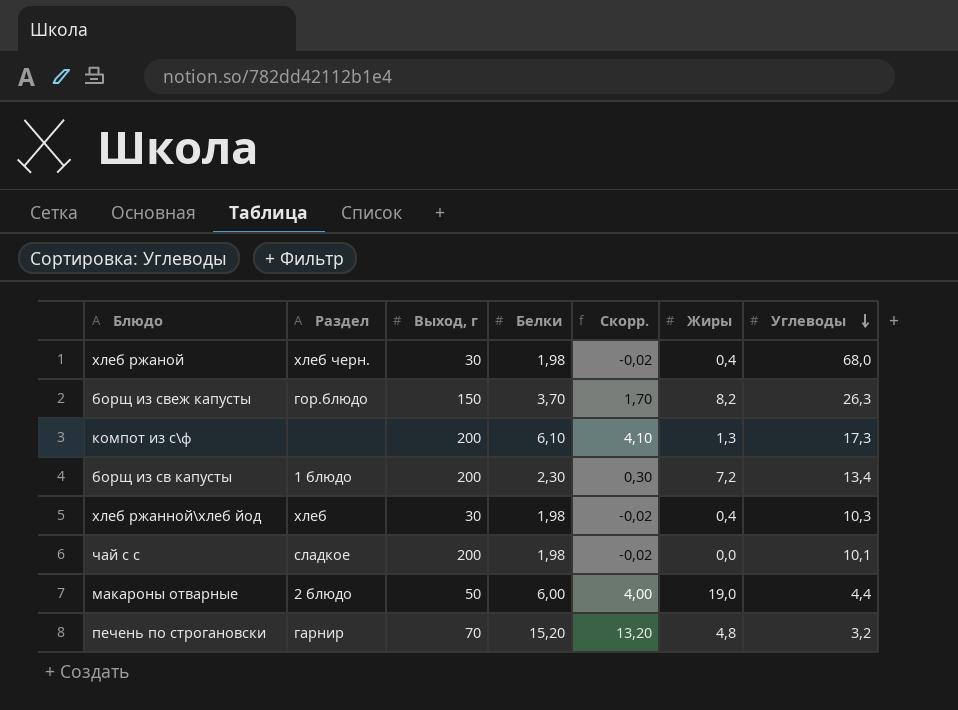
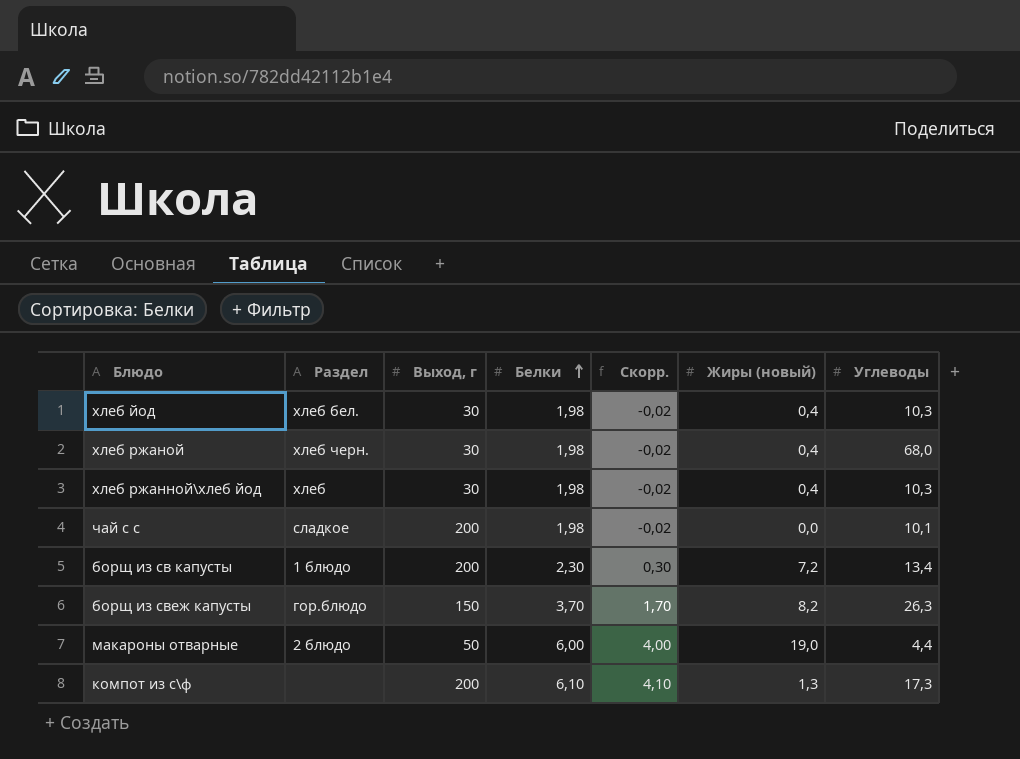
row order: Углеводы descending -> Белки ascending
column name: Жиры -> Жиры (новый)
row печень по строгановски: гарнир | 70 | 15,20 | 13,20 | 4,8 | 3,2 -> none
row хлеб йод: none -> хлеб бел. | 30 | 1,98 | -0,02 | 0,4 | 10,3

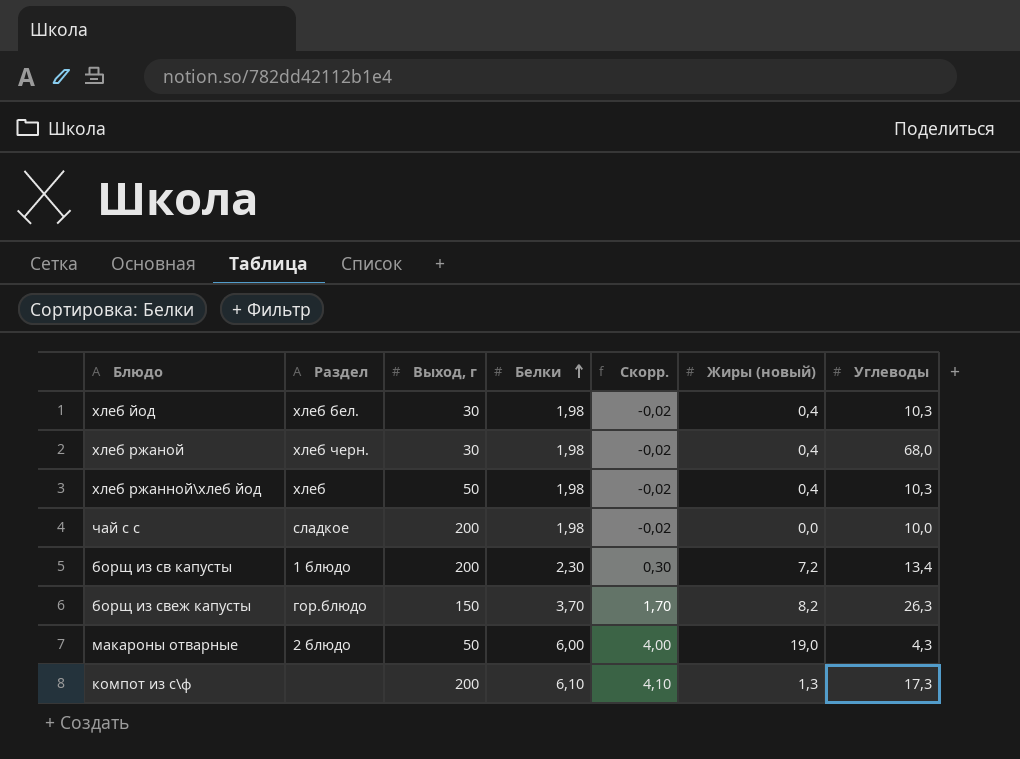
хлеб ржанной\хлеб йод | Выход, г: 30 -> 50
чай с с | Углеводы: 10,1 -> 10,0
макароны отварные | Углеводы: 4,4 -> 4,3

